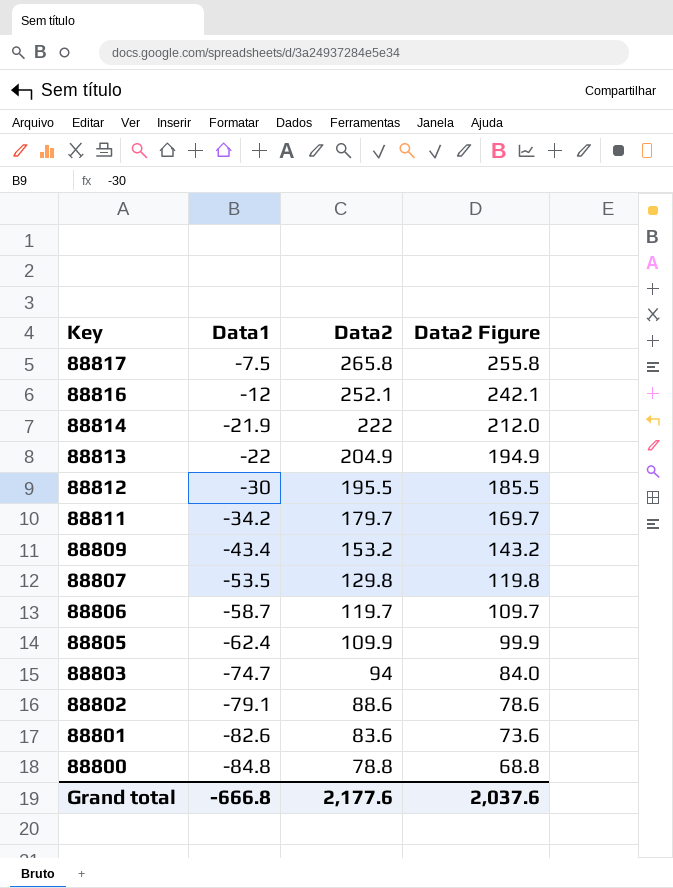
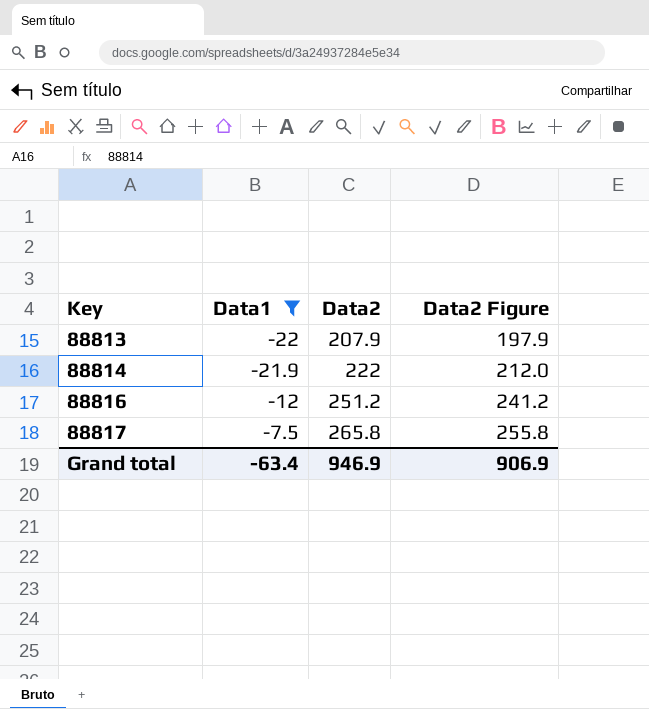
filter: none -> Data1 >= -22
row order: Key descending -> Key ascending
88813 | Data2: 204.9 -> 207.9
88813 | Data2 Figure: 194.9 -> 197.9
88816 | Data2: 252.1 -> 251.2
88816 | Data2 Figure: 242.1 -> 241.2
Grand total | Data1: -666.8 -> -63.4
Grand total | Data2: 2,177.6 -> 946.9
Grand total | Data2 Figure: 2,037.6 -> 906.9

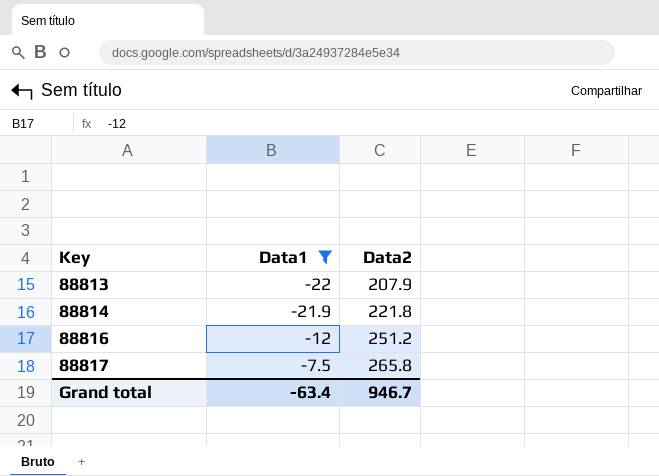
column Data2 Figure | formula: [Data2] - 10 -> none
88814 | Data2: 222 -> 221.8
Grand total | Data2: 946.9 -> 946.7

